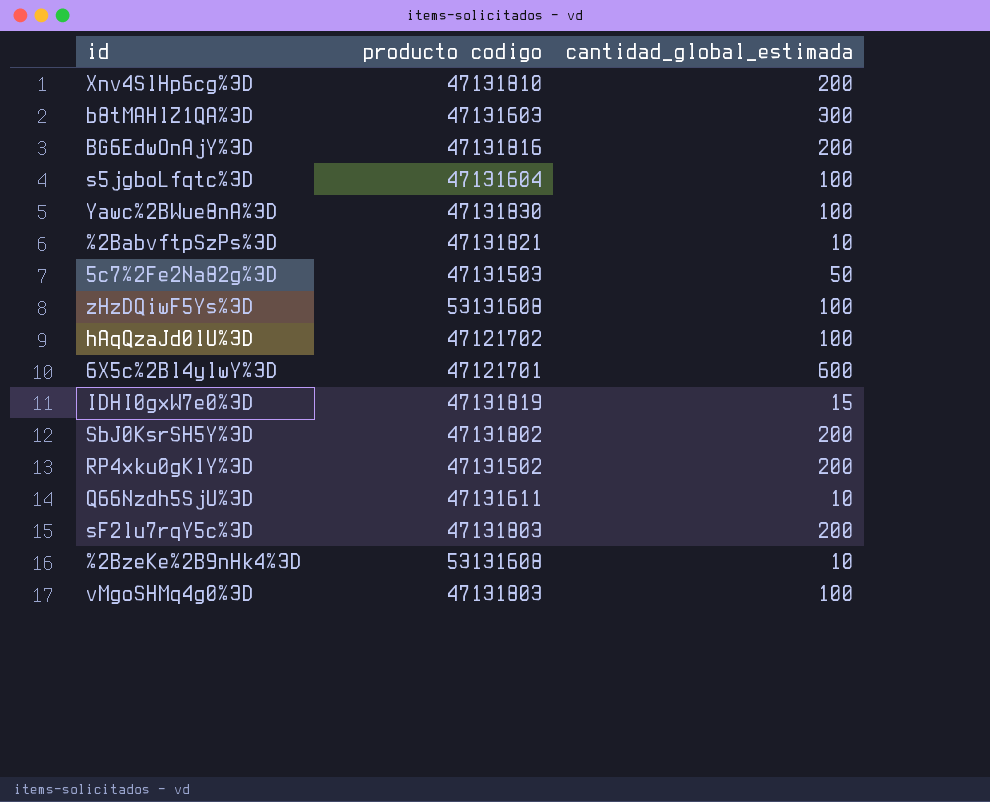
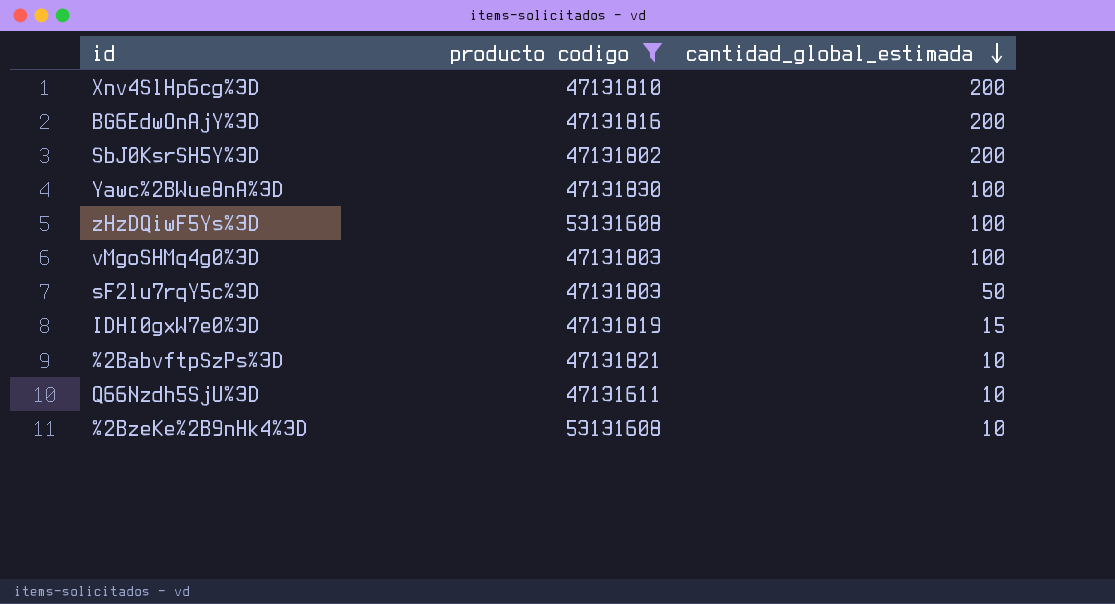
filter: none -> producto codigo >= 47131611
row order: none -> cantidad_global_estimada descending
sF2lu7rqY5c%3D | cantidad_global_estimada: 200 -> 50

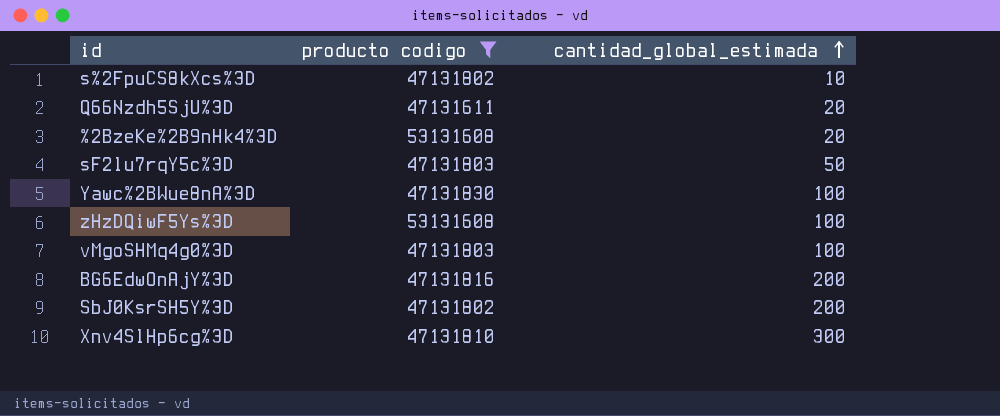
row order: cantidad_global_estimada descending -> cantidad_global_estimada ascending
row IDHI0gxW7e0%3D: 47131819 | 15 -> none
row %2BabvftpSzPs%3D: 47131821 | 10 -> none
row s%2FpuCS8kXcs%3D: none -> 47131802 | 10
Q66Nzdh5SjU%3D | cantidad_global_estimada: 10 -> 20
%2BzeKe%2B9nHk4%3D | cantidad_global_estimada: 10 -> 20
Xnv4SlHp6cg%3D | cantidad_global_estimada: 200 -> 300

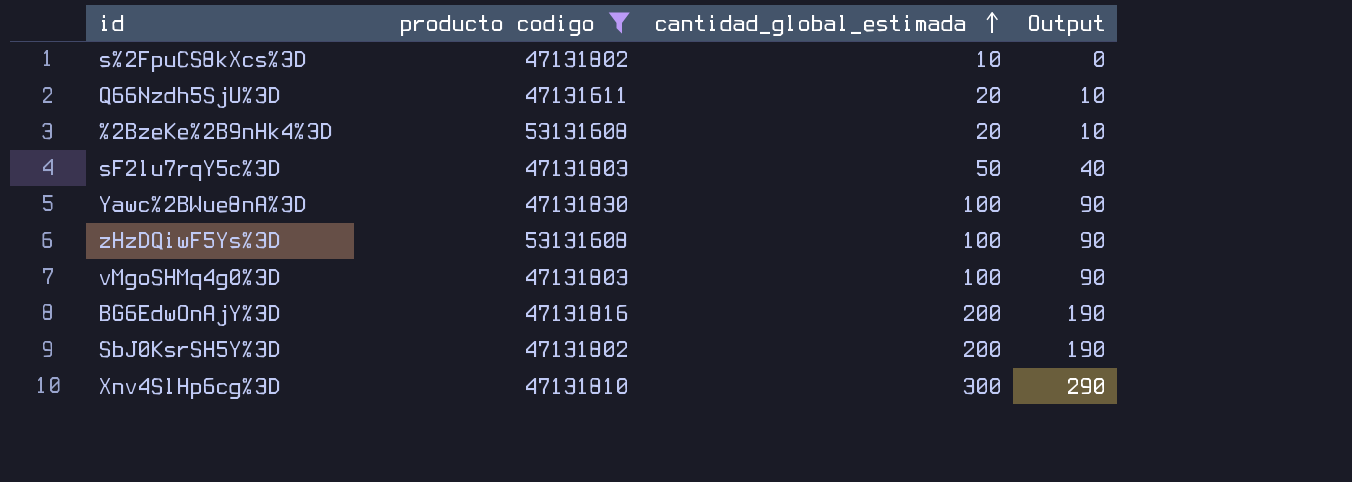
column Output | formula: none -> [cantidad_global_estimada] - 10

